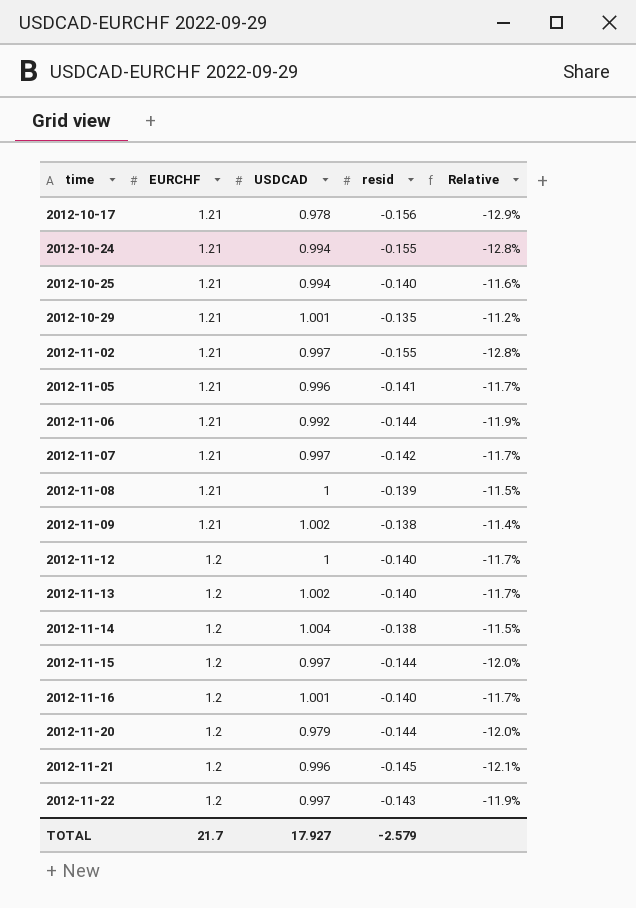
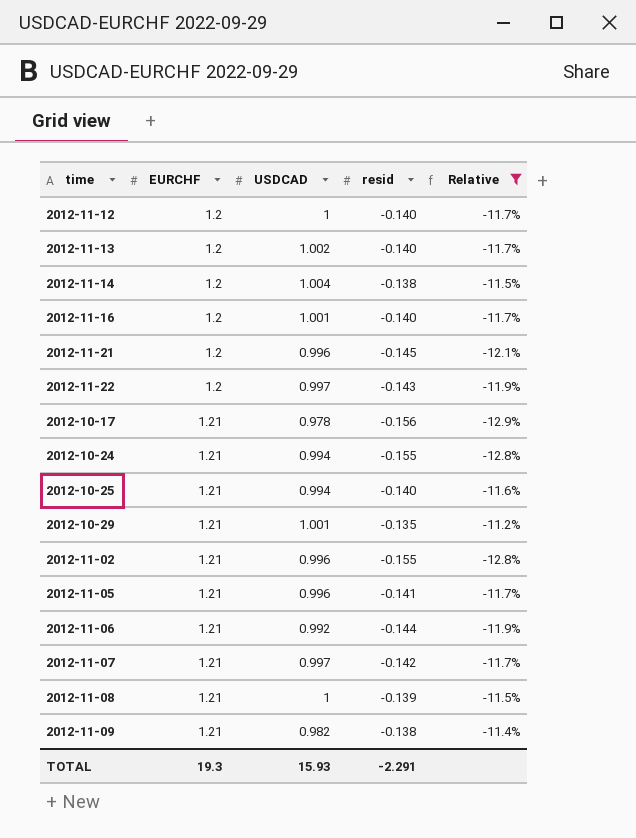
filter: none -> Relative != -12.0%
row order: time ascending -> EURCHF ascending
2012-11-02 | USDCAD: 0.997 -> 0.996
2012-11-09 | USDCAD: 1.002 -> 0.982
TOTAL | EURCHF: 21.7 -> 19.3
TOTAL | USDCAD: 17.927 -> 15.93
TOTAL | resid: -2.579 -> -2.291

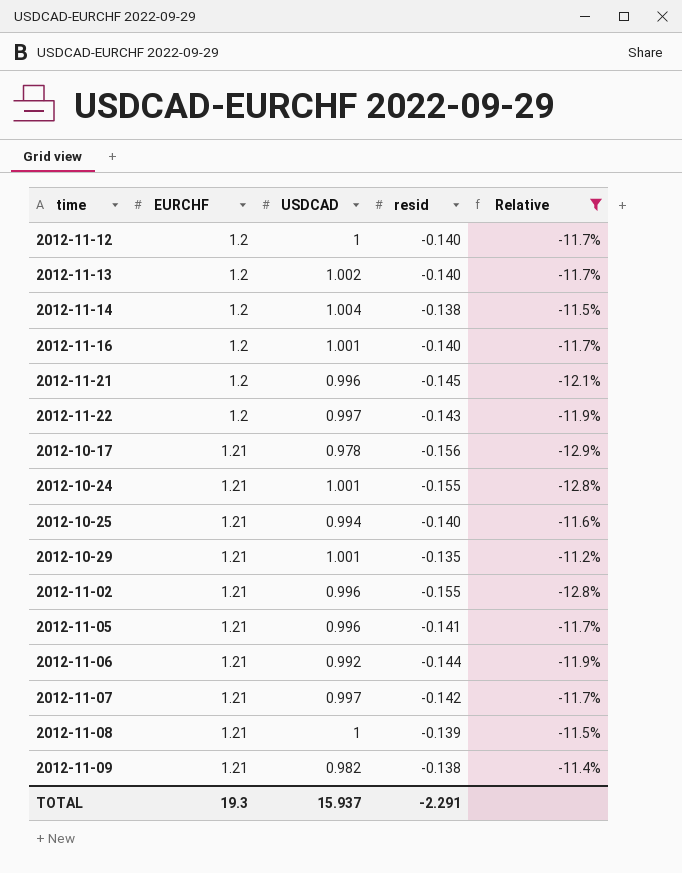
2012-10-24 | USDCAD: 0.994 -> 1.001
TOTAL | USDCAD: 15.93 -> 15.937

